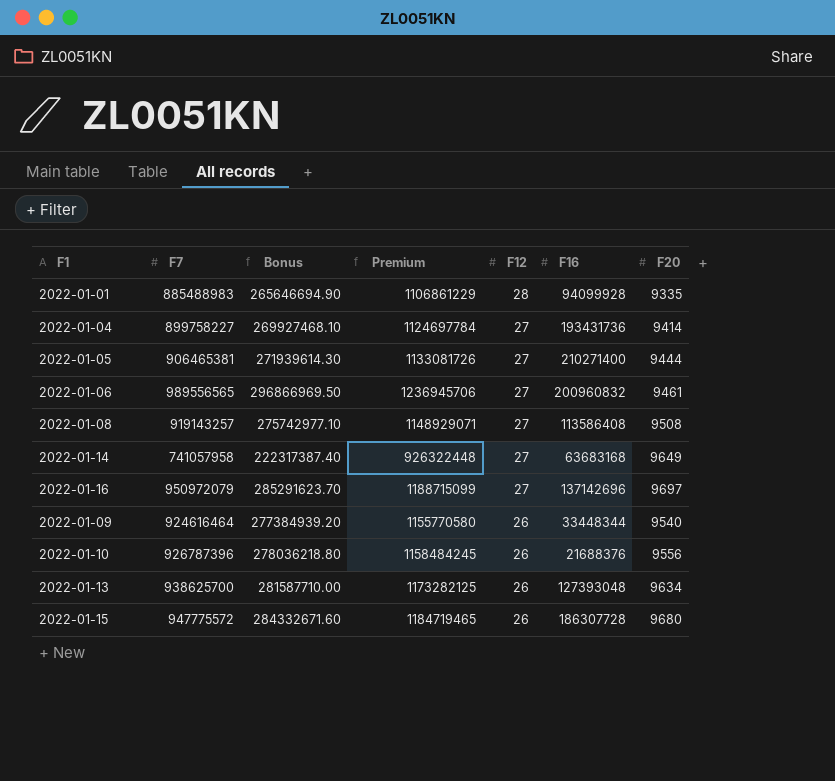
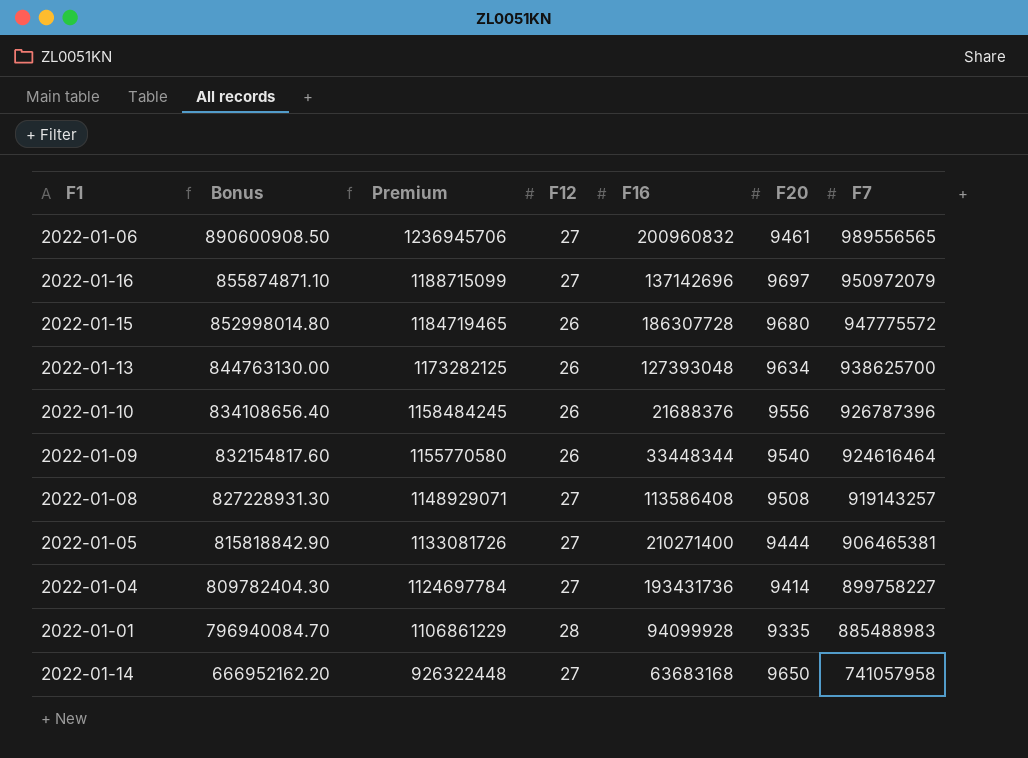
row order: F12 descending -> Bonus descending
column Bonus | formula: [F7] * 0.3 -> [F7] * 0.9
column F7 | position: 2 -> 7
2022-01-14 | F20: 9649 -> 9650

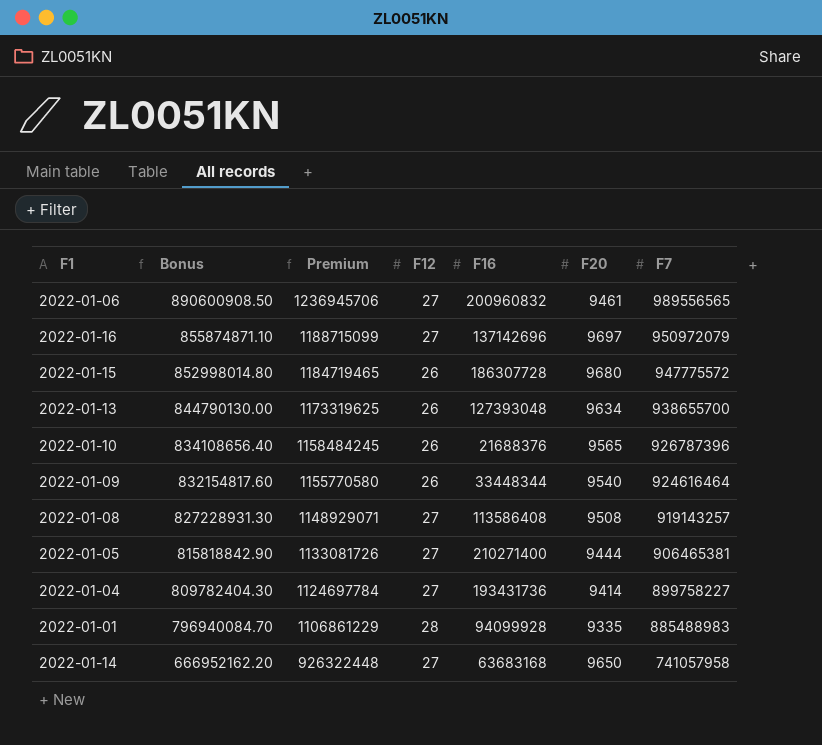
2022-01-13 | Bonus: 844763130.00 -> 844790130.00
2022-01-13 | Premium: 1173282125 -> 1173319625
2022-01-13 | F7: 938625700 -> 938655700
2022-01-10 | F20: 9556 -> 9565

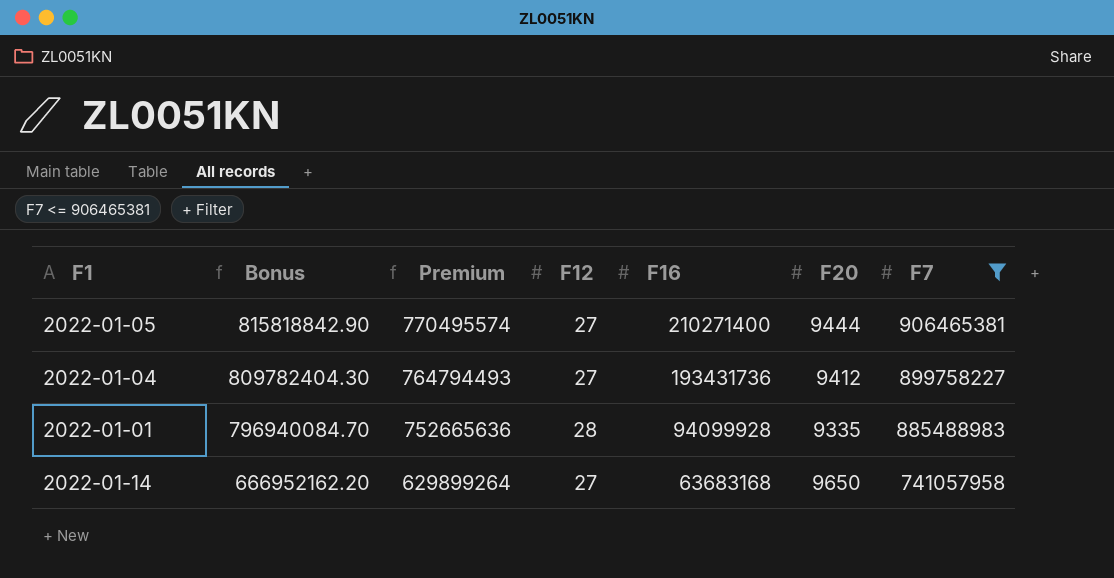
filter: none -> F7 <= 906465381
column Premium | formula: [F7] * 1.25 -> [F7] * 0.85
2022-01-04 | F20: 9414 -> 9412

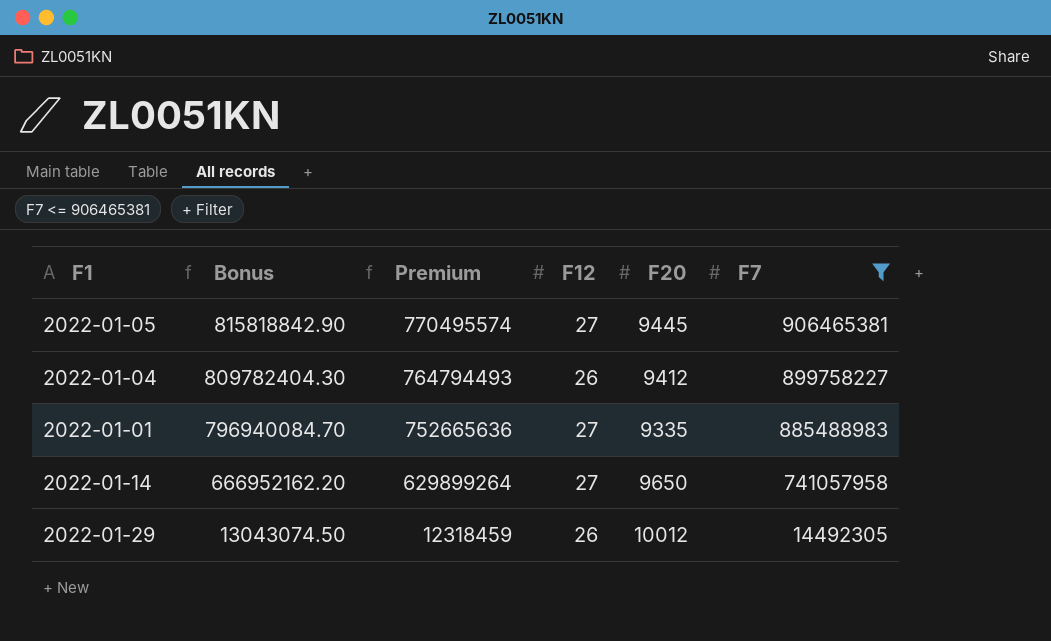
column F16 | position: 5 -> none
2022-01-05 | F20: 9444 -> 9445
2022-01-04 | F12: 27 -> 26
2022-01-01 | F12: 28 -> 27
row 2022-01-29: none -> 13043074.50 | 12318459 | 26 | 10012 | 14492305

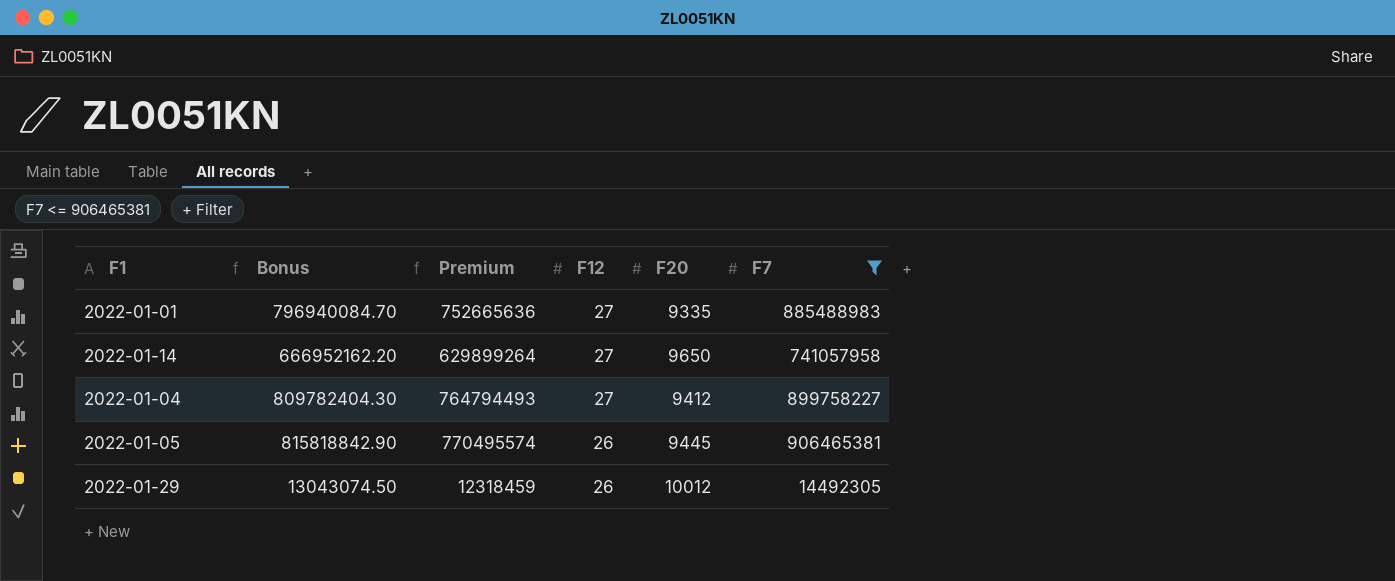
row order: Bonus descending -> F12 descending
2022-01-04 | F12: 26 -> 27
2022-01-05 | F12: 27 -> 26

